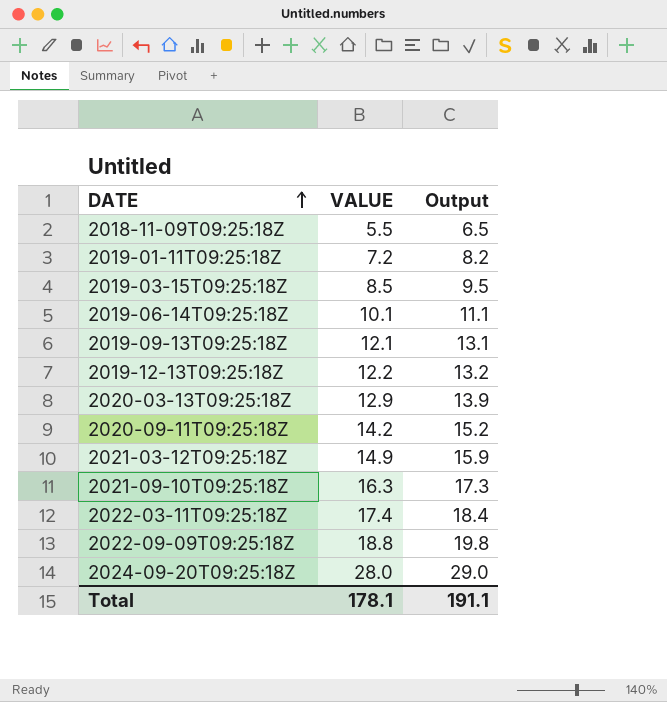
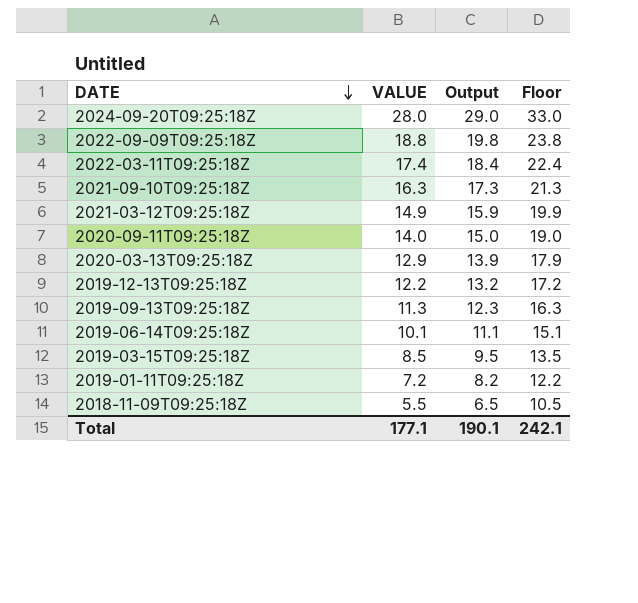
row order: DATE ascending -> DATE descending
column Floor | formula: none -> [VALUE] + 5
2020-09-11T09:25:18Z | VALUE: 14.2 -> 14.0
2020-09-11T09:25:18Z | Output: 15.2 -> 15.0
2019-09-13T09:25:18Z | VALUE: 12.1 -> 11.3
2019-09-13T09:25:18Z | Output: 13.1 -> 12.3
Total | VALUE: 178.1 -> 177.1
Total | Output: 191.1 -> 190.1

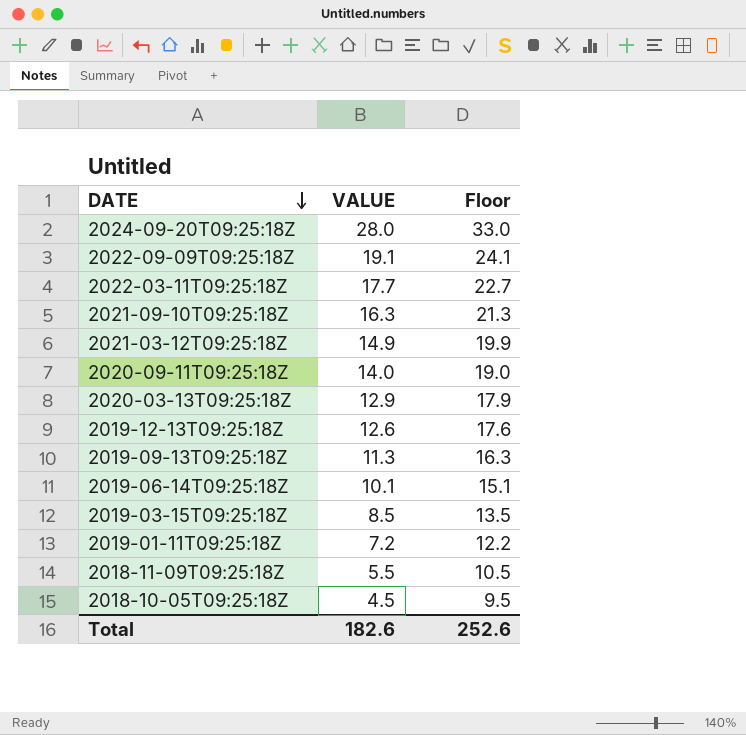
column Output | formula: [VALUE] + 1 -> none
2022-09-09T09:25:18Z | VALUE: 18.8 -> 19.1
2022-09-09T09:25:18Z | Floor: 23.8 -> 24.1
2022-03-11T09:25:18Z | VALUE: 17.4 -> 17.7
2022-03-11T09:25:18Z | Floor: 22.4 -> 22.7
2019-12-13T09:25:18Z | VALUE: 12.2 -> 12.6
2019-12-13T09:25:18Z | Floor: 17.2 -> 17.6
row 2018-10-05T09:25:18Z: none -> 4.5 | 9.5
Total | VALUE: 177.1 -> 182.6
Total | Floor: 242.1 -> 252.6

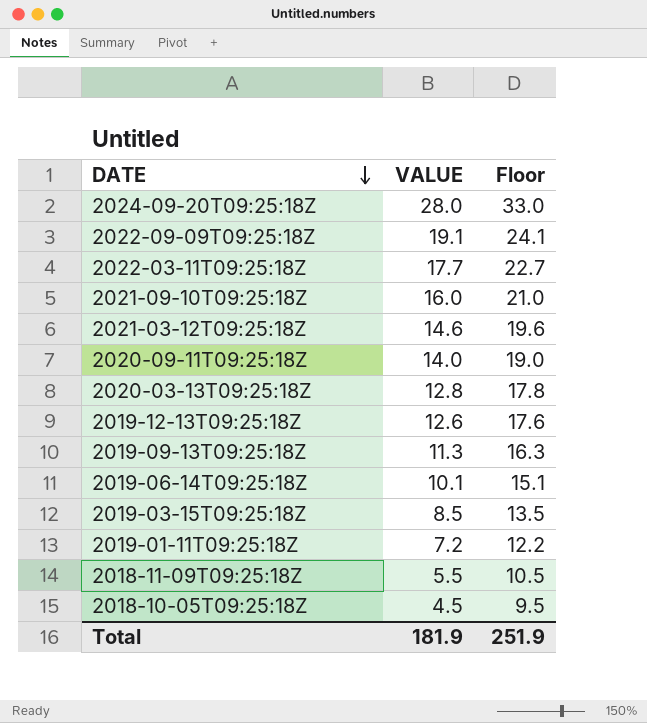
2021-09-10T09:25:18Z | VALUE: 16.3 -> 16.0
2021-09-10T09:25:18Z | Floor: 21.3 -> 21.0
2021-03-12T09:25:18Z | VALUE: 14.9 -> 14.6
2021-03-12T09:25:18Z | Floor: 19.9 -> 19.6
2020-03-13T09:25:18Z | VALUE: 12.9 -> 12.8
2020-03-13T09:25:18Z | Floor: 17.9 -> 17.8
Total | VALUE: 182.6 -> 181.9
Total | Floor: 252.6 -> 251.9

